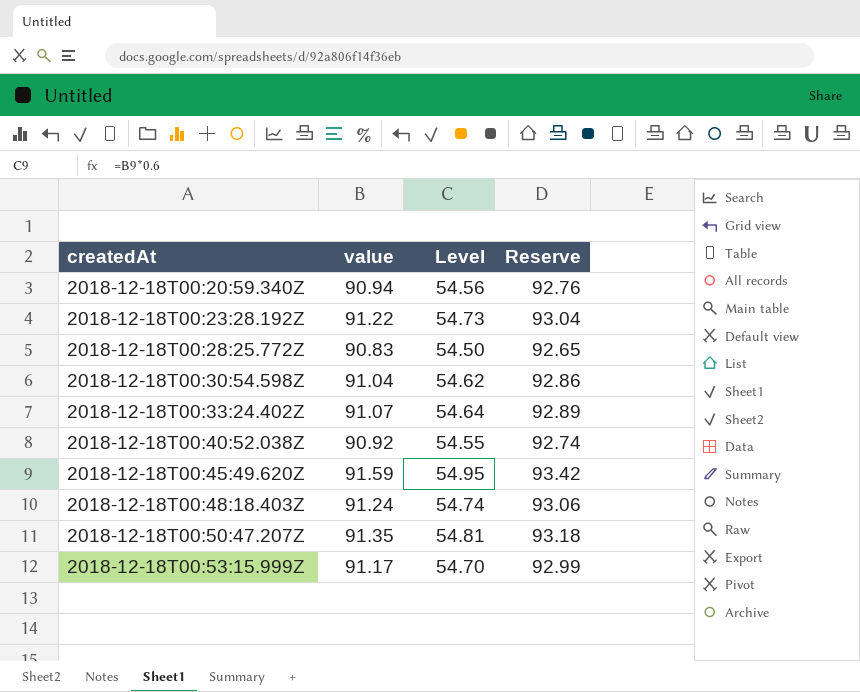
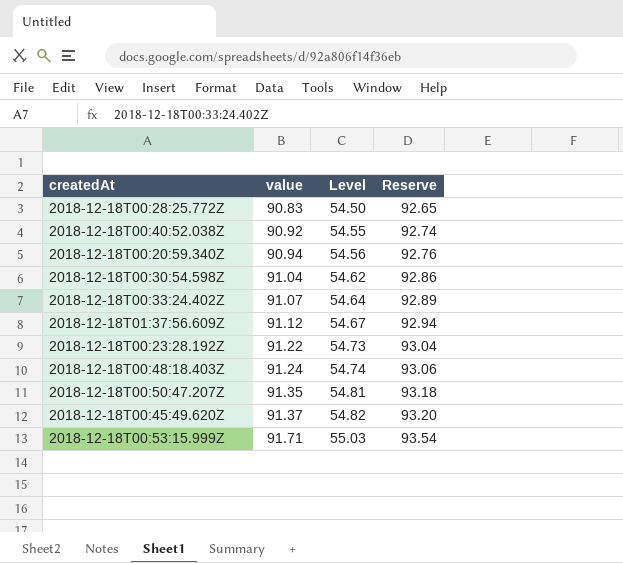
row order: createdAt ascending -> value ascending
row 2018-12-18T01:37:56.609Z: none -> 91.12 | 54.67 | 92.94
2018-12-18T00:45:49.620Z | value: 91.59 -> 91.37
2018-12-18T00:45:49.620Z | Level: 54.95 -> 54.82
2018-12-18T00:45:49.620Z | Reserve: 93.42 -> 93.20
2018-12-18T00:53:15.999Z | value: 91.17 -> 91.71
2018-12-18T00:53:15.999Z | Level: 54.70 -> 55.03
2018-12-18T00:53:15.999Z | Reserve: 92.99 -> 93.54

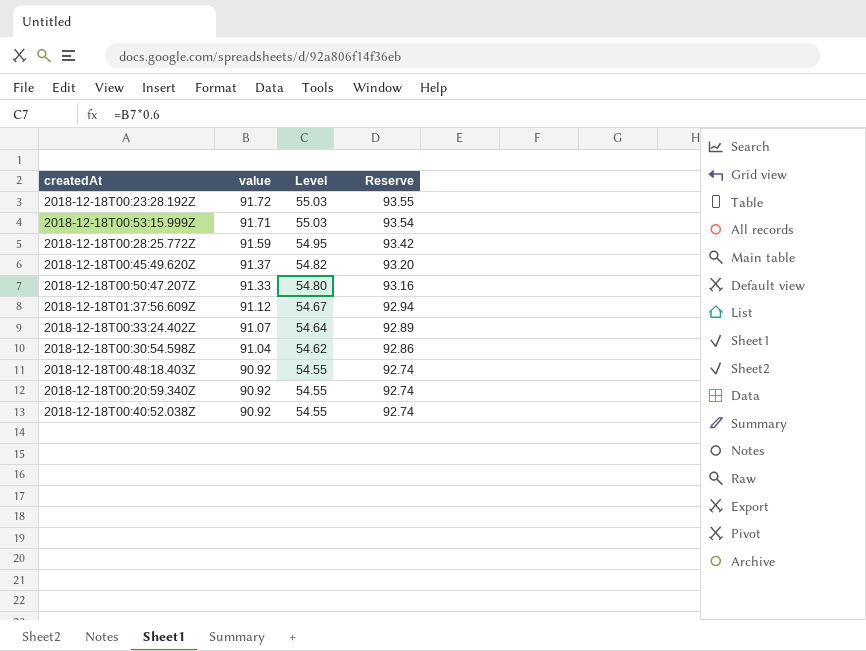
row order: value ascending -> value descending
2018-12-18T00:23:28.192Z | value: 91.22 -> 91.72
2018-12-18T00:23:28.192Z | Level: 54.73 -> 55.03
2018-12-18T00:23:28.192Z | Reserve: 93.04 -> 93.55
2018-12-18T00:28:25.772Z | value: 90.83 -> 91.59
2018-12-18T00:28:25.772Z | Level: 54.50 -> 54.95
2018-12-18T00:28:25.772Z | Reserve: 92.65 -> 93.42
2018-12-18T00:50:47.207Z | value: 91.35 -> 91.33
2018-12-18T00:50:47.207Z | Level: 54.81 -> 54.80
2018-12-18T00:50:47.207Z | Reserve: 93.18 -> 93.16
2018-12-18T00:48:18.403Z | value: 91.24 -> 90.92
2018-12-18T00:48:18.403Z | Level: 54.74 -> 54.55
2018-12-18T00:48:18.403Z | Reserve: 93.06 -> 92.74
2018-12-18T00:20:59.340Z | value: 90.94 -> 90.92
2018-12-18T00:20:59.340Z | Level: 54.56 -> 54.55
2018-12-18T00:20:59.340Z | Reserve: 92.76 -> 92.74

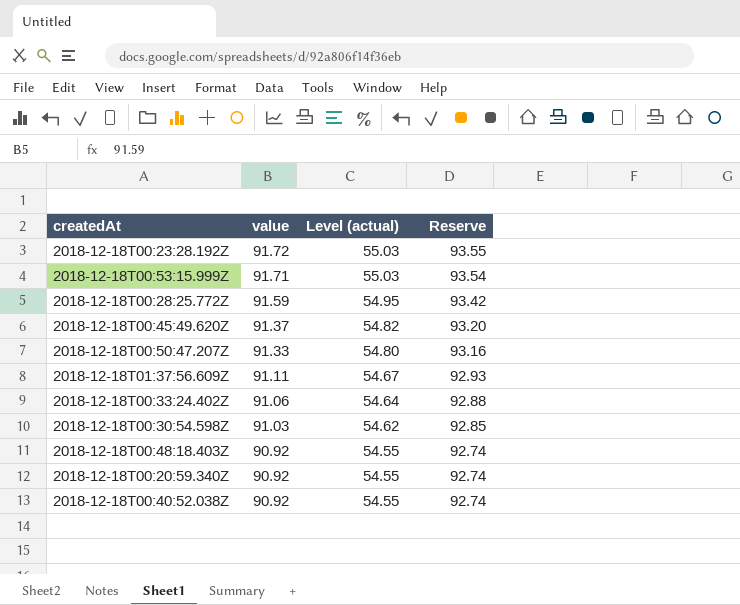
column name: Level -> Level (actual)
2018-12-18T01:37:56.609Z | value: 91.12 -> 91.11
2018-12-18T01:37:56.609Z | Reserve: 92.94 -> 92.93
2018-12-18T00:33:24.402Z | value: 91.07 -> 91.06
2018-12-18T00:33:24.402Z | Reserve: 92.89 -> 92.88
2018-12-18T00:30:54.598Z | value: 91.04 -> 91.03
2018-12-18T00:30:54.598Z | Reserve: 92.86 -> 92.85

